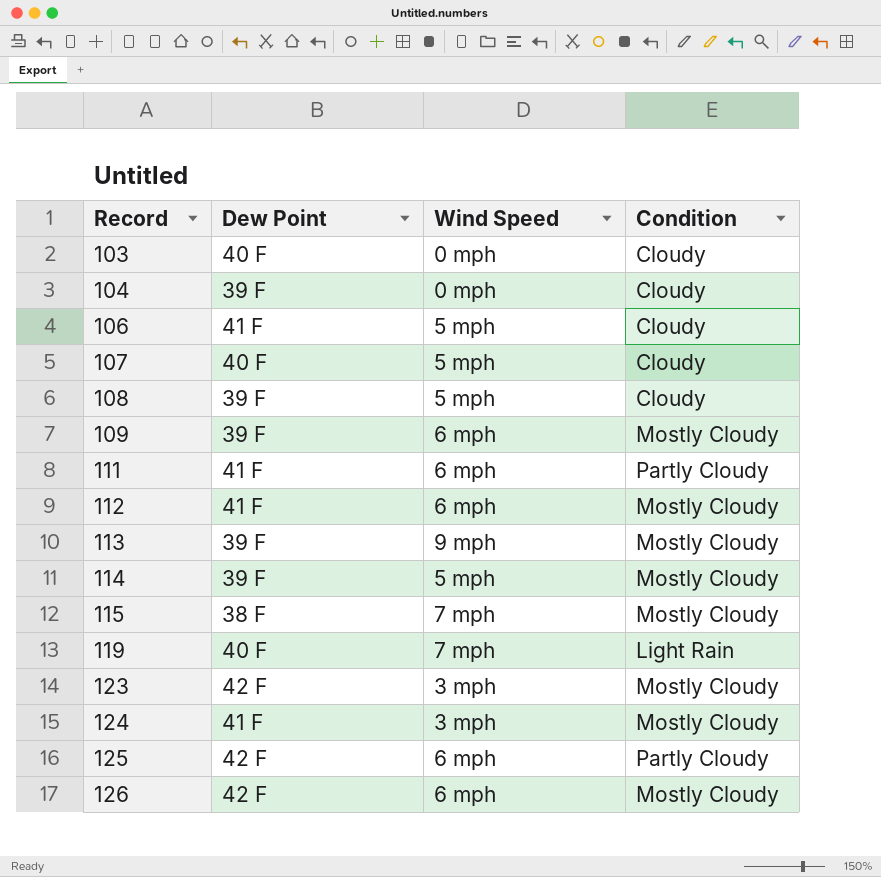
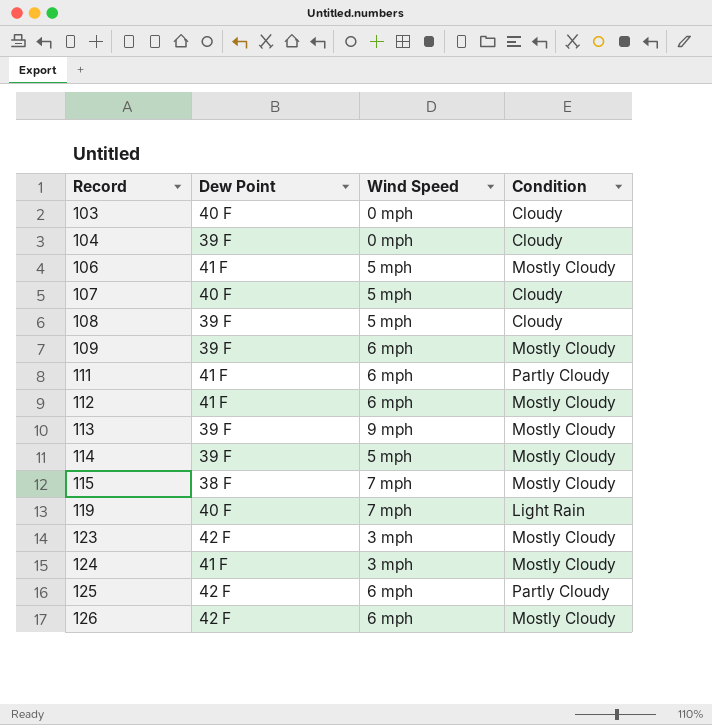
106 | Condition: Cloudy -> Mostly Cloudy

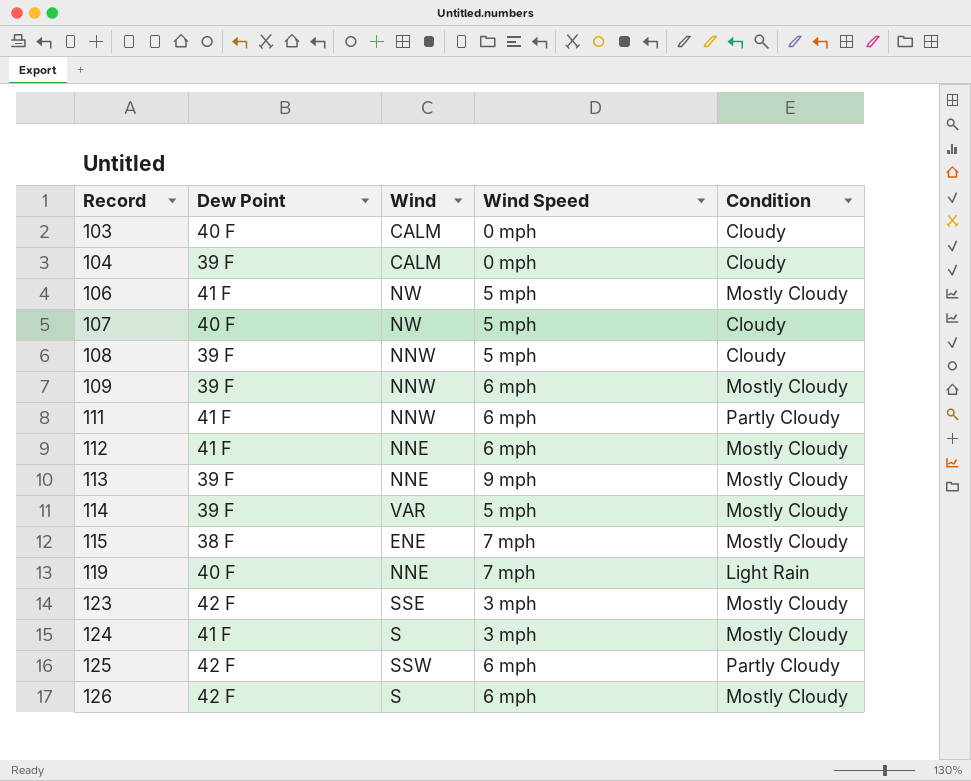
column Wind | position: none -> 3

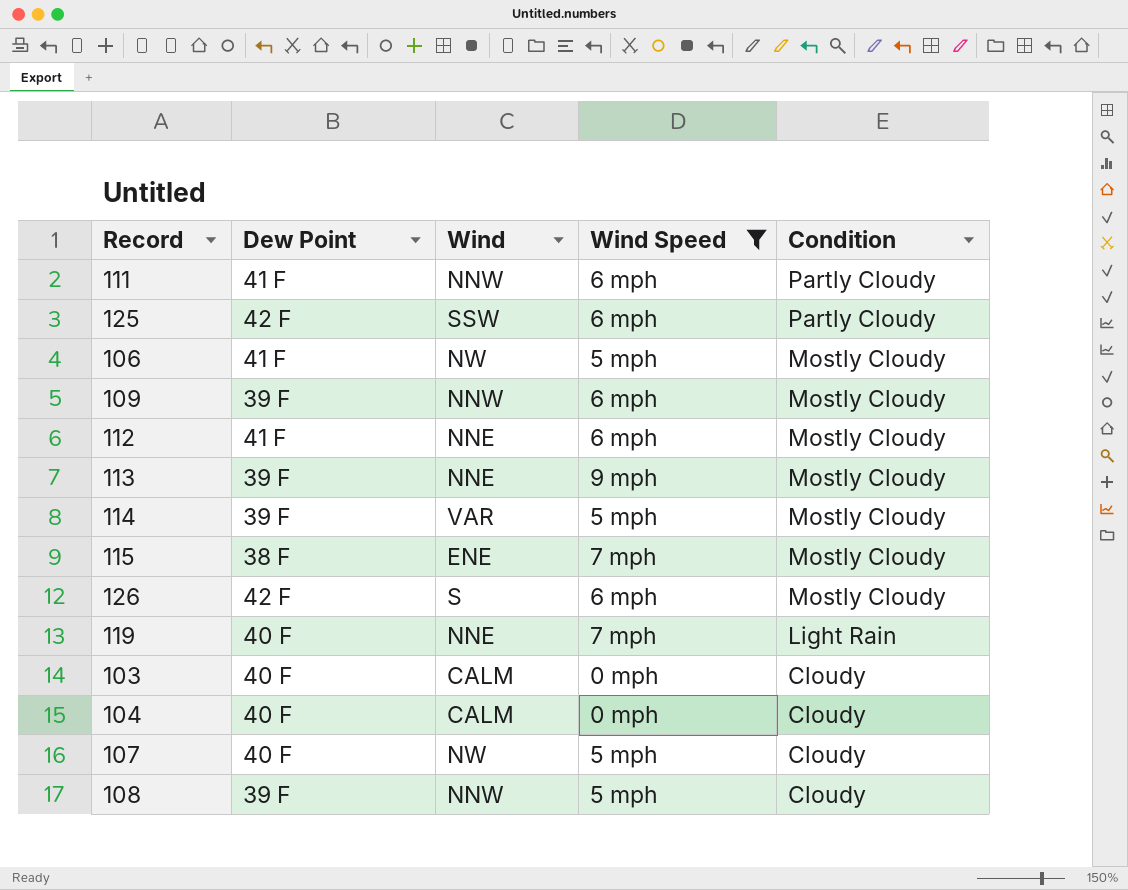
filter: none -> Wind Speed != 3 mph
row order: Record ascending -> Condition descending
104 | Dew Point: 39 F -> 40 F

